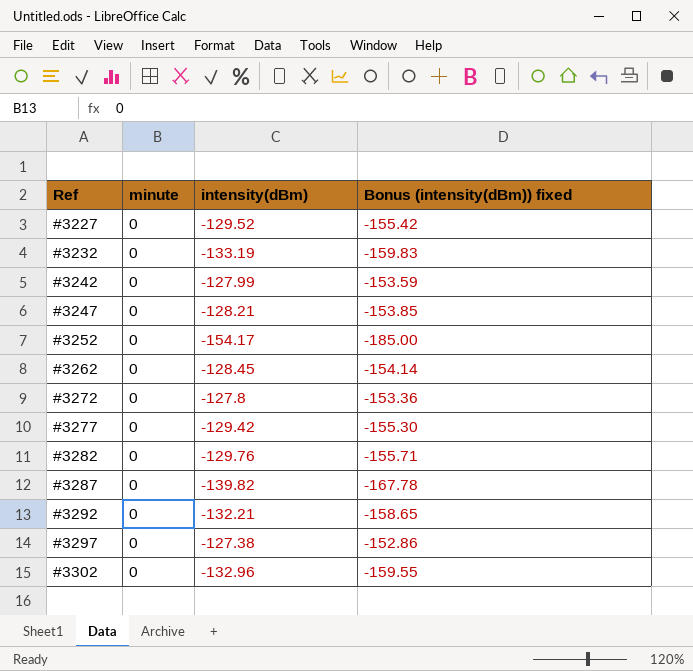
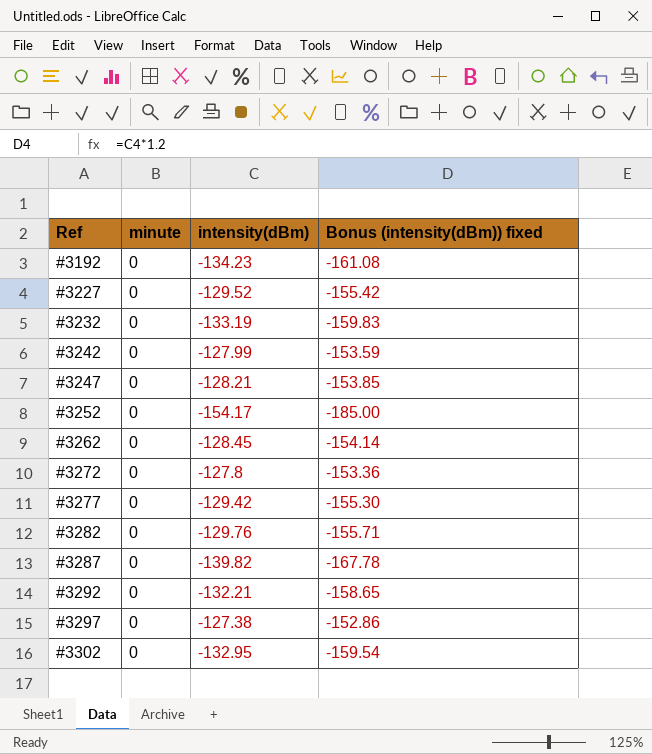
row #3192: none -> 0 | -134.23 | -161.08
#3302 | intensity(dBm): -132.96 -> -132.95
#3302 | Bonus (intensity(dBm)) fixed: -159.55 -> -159.54

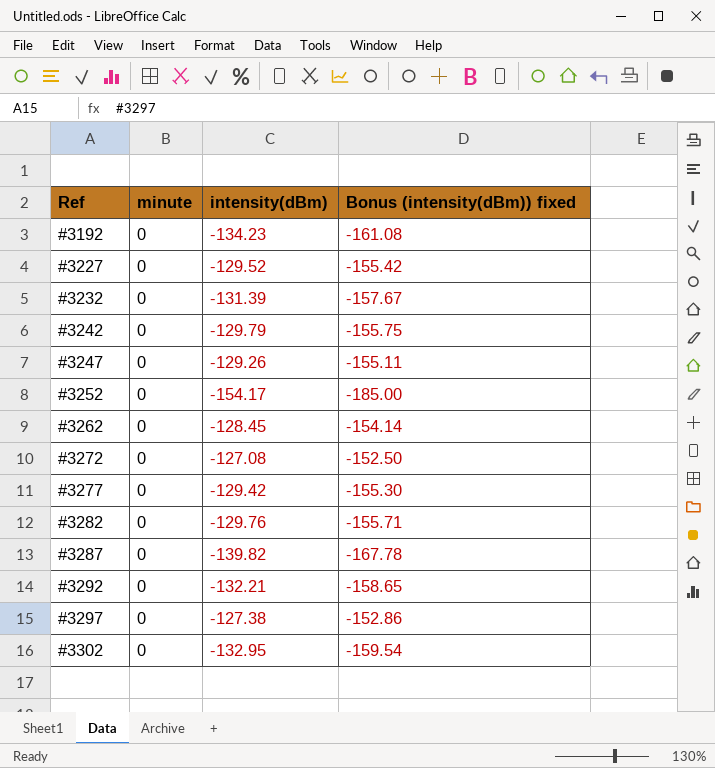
#3232 | intensity(dBm): -133.19 -> -131.39
#3232 | Bonus (intensity(dBm)) fixed: -159.83 -> -157.67
#3242 | intensity(dBm): -127.99 -> -129.79
#3242 | Bonus (intensity(dBm)) fixed: -153.59 -> -155.75
#3247 | intensity(dBm): -128.21 -> -129.26
#3247 | Bonus (intensity(dBm)) fixed: -153.85 -> -155.11
#3272 | intensity(dBm): -127.8 -> -127.08
#3272 | Bonus (intensity(dBm)) fixed: -153.36 -> -152.50

